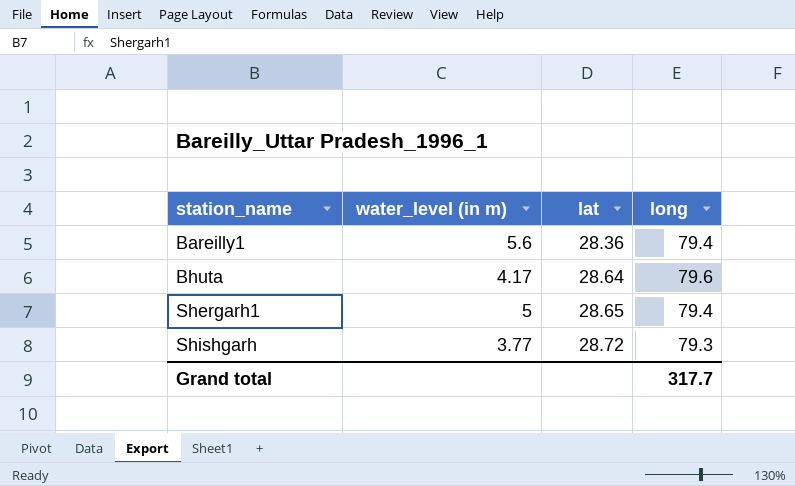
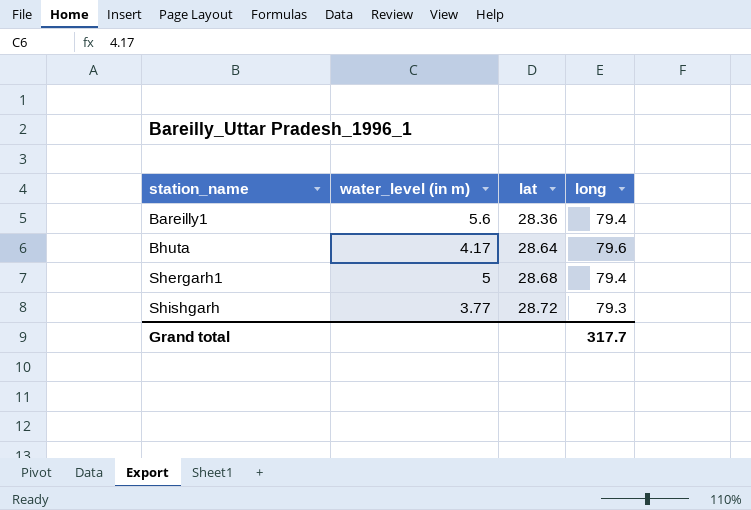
Shergarh1 | lat: 28.65 -> 28.68

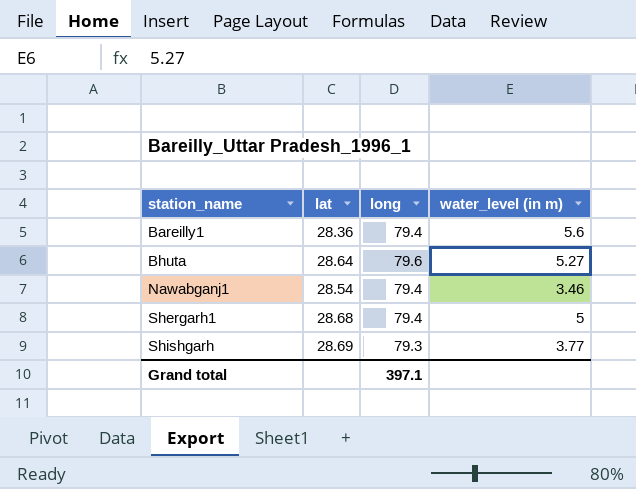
column water_level (in m) | position: 2 -> 4
Bhuta | water_level (in m): 4.17 -> 5.27
row Nawabganj1: none -> 28.54 | 79.4 | 3.46
Shishgarh | lat: 28.72 -> 28.69
Grand total | long: 317.7 -> 397.1

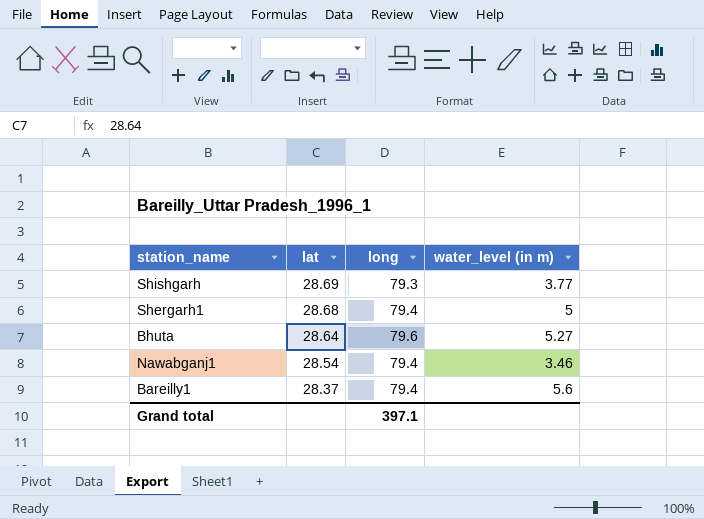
row order: station_name ascending -> lat descending
Bareilly1 | lat: 28.36 -> 28.37

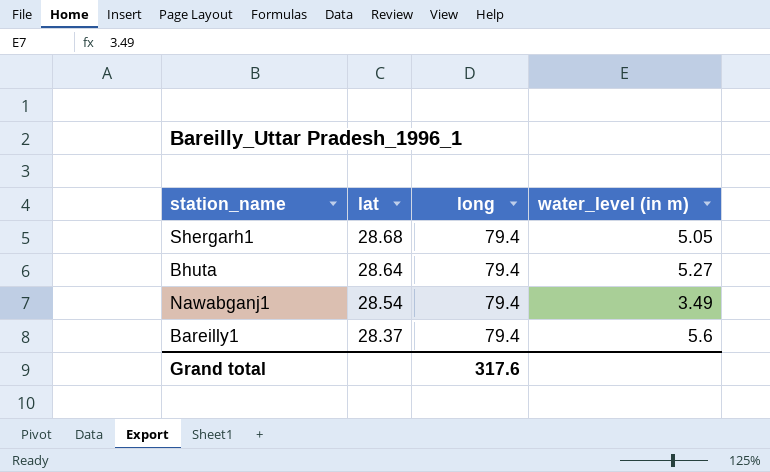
row Shishgarh: 28.69 | 79.3 | 3.77 -> none
Shergarh1 | water_level (in m): 5 -> 5.05
Bhuta | long: 79.6 -> 79.4
Nawabganj1 | water_level (in m): 3.46 -> 3.49
Grand total | long: 397.1 -> 317.6

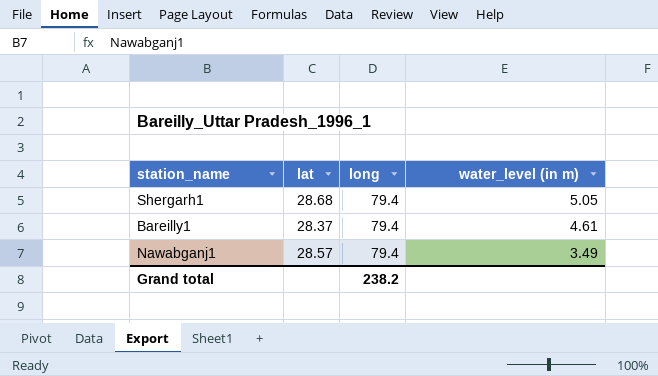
row order: lat descending -> water_level (in m) descending
row Bhuta: 28.64 | 79.4 | 5.27 -> none
Bareilly1 | water_level (in m): 5.6 -> 4.61
Nawabganj1 | lat: 28.54 -> 28.57
Grand total | long: 317.6 -> 238.2

